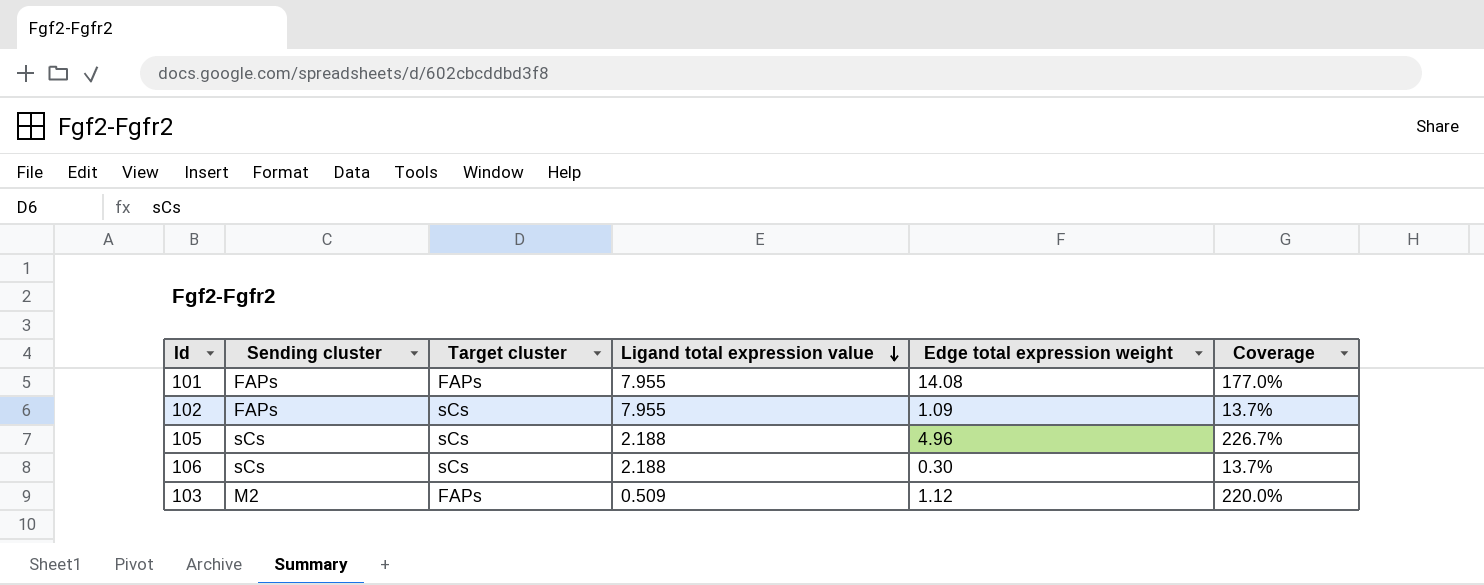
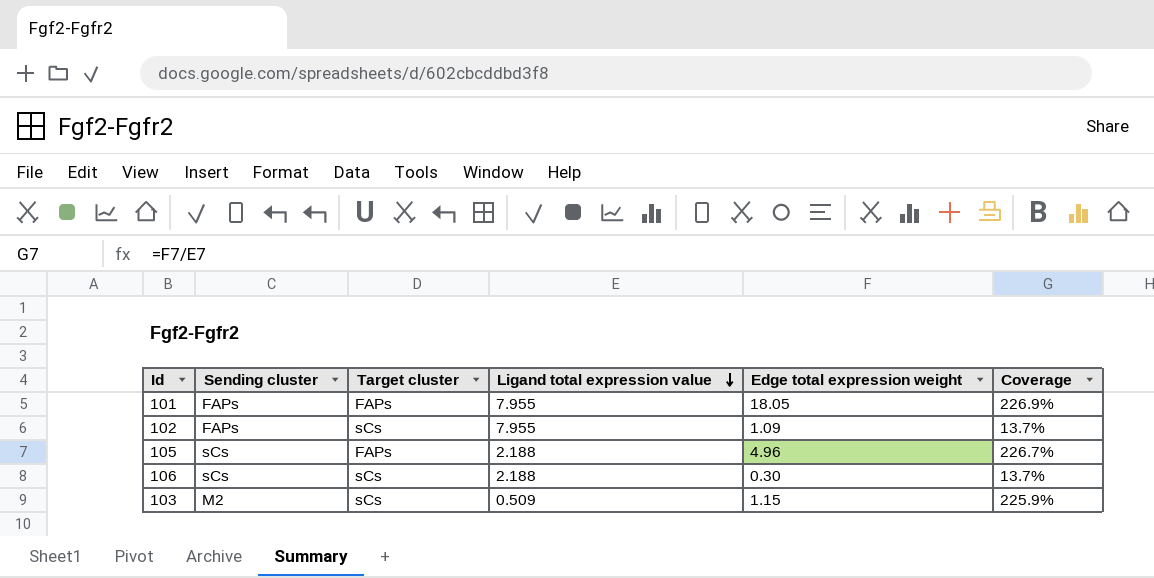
101 | Edge total expression weight: 14.08 -> 18.05
101 | Coverage: 177.0% -> 226.9%
105 | Target cluster: sCs -> FAPs
103 | Target cluster: FAPs -> sCs
103 | Edge total expression weight: 1.12 -> 1.15
103 | Coverage: 220.0% -> 225.9%

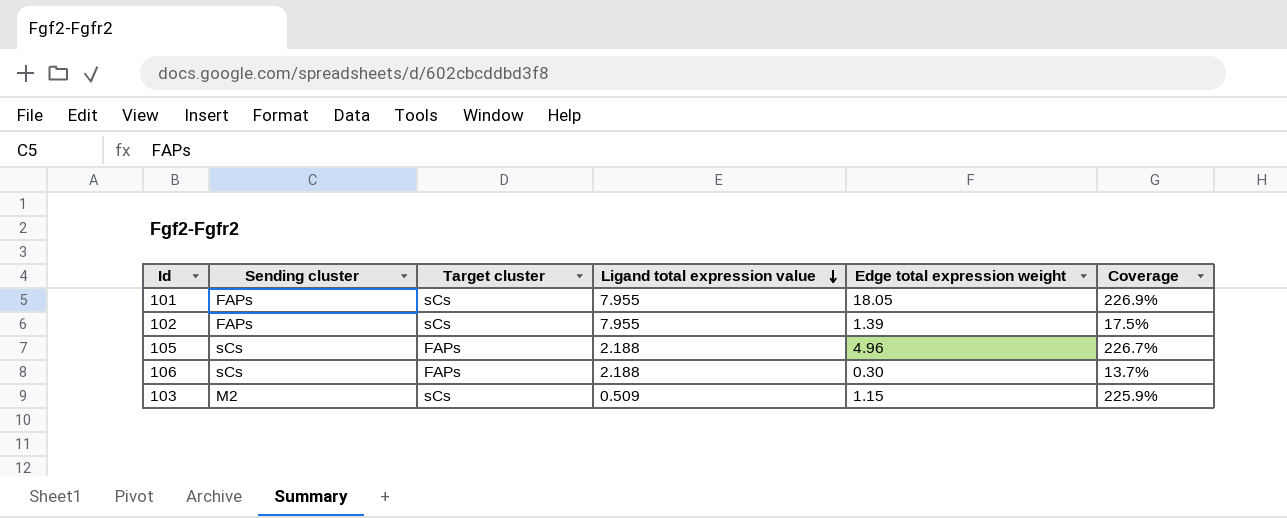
101 | Target cluster: FAPs -> sCs
102 | Edge total expression weight: 1.09 -> 1.39
102 | Coverage: 13.7% -> 17.5%
106 | Target cluster: sCs -> FAPs

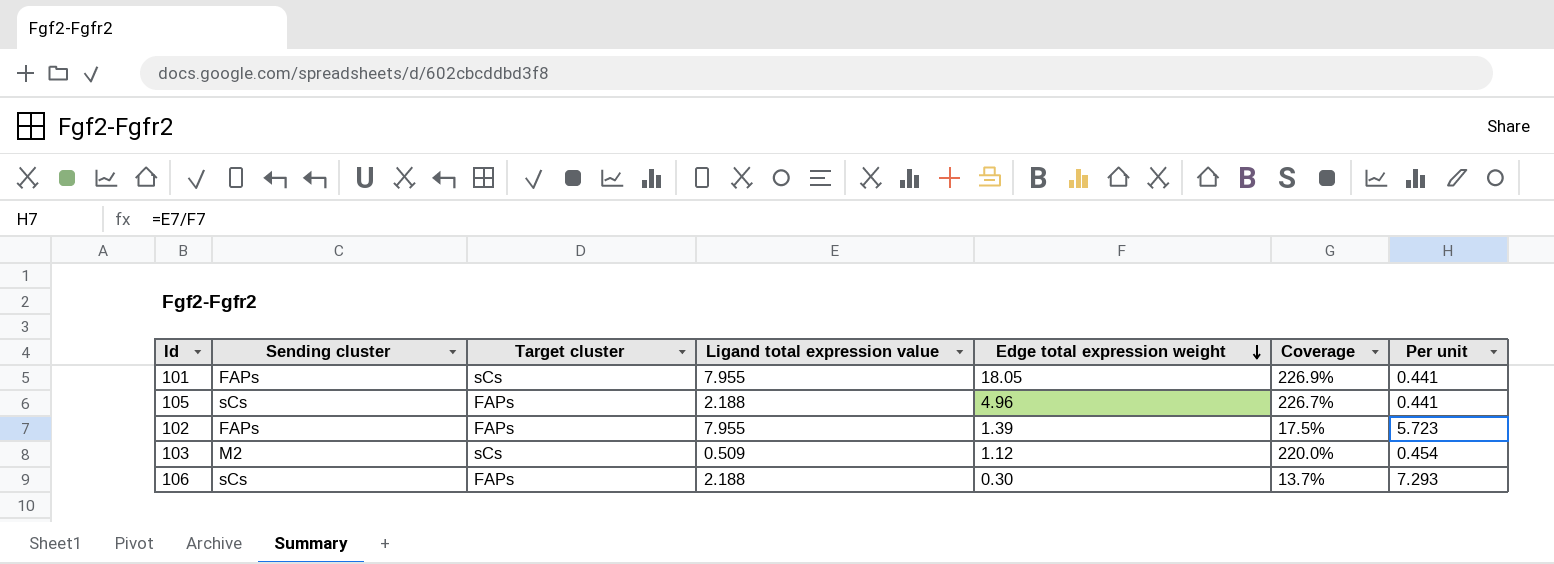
row order: Ligand total expression value descending -> Edge total expression weight descending
column Per unit | formula: none -> [Ligand total expression value] / [Edge total expression weight]
102 | Target cluster: sCs -> FAPs
103 | Edge total expression weight: 1.15 -> 1.12
103 | Coverage: 225.9% -> 220.0%

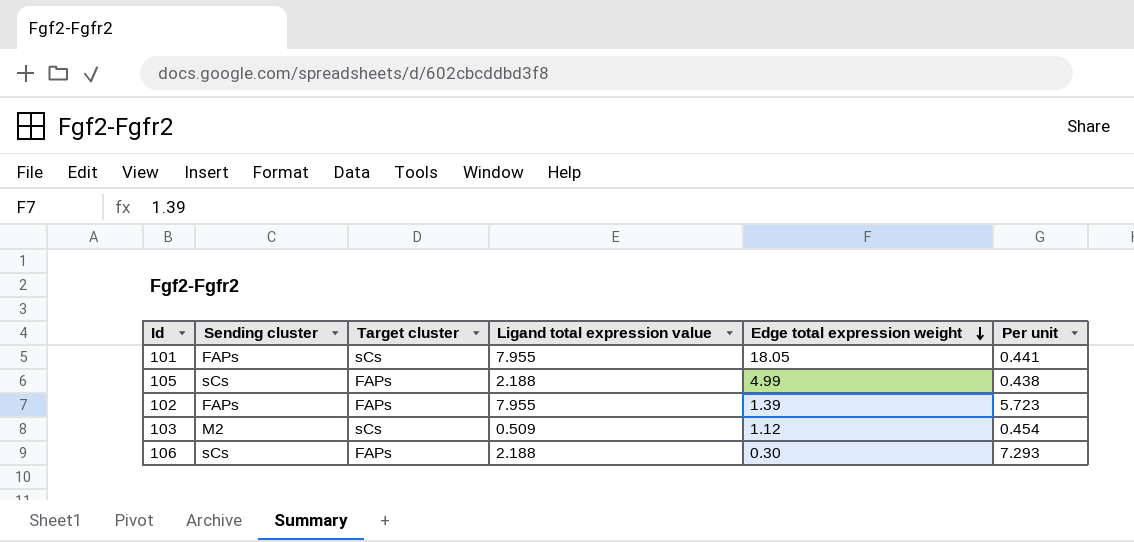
column Coverage | formula: [Edge total expression weight] / [Ligand total expression value] -> none
105 | Edge total expression weight: 4.96 -> 4.99
105 | Per unit: 0.441 -> 0.438

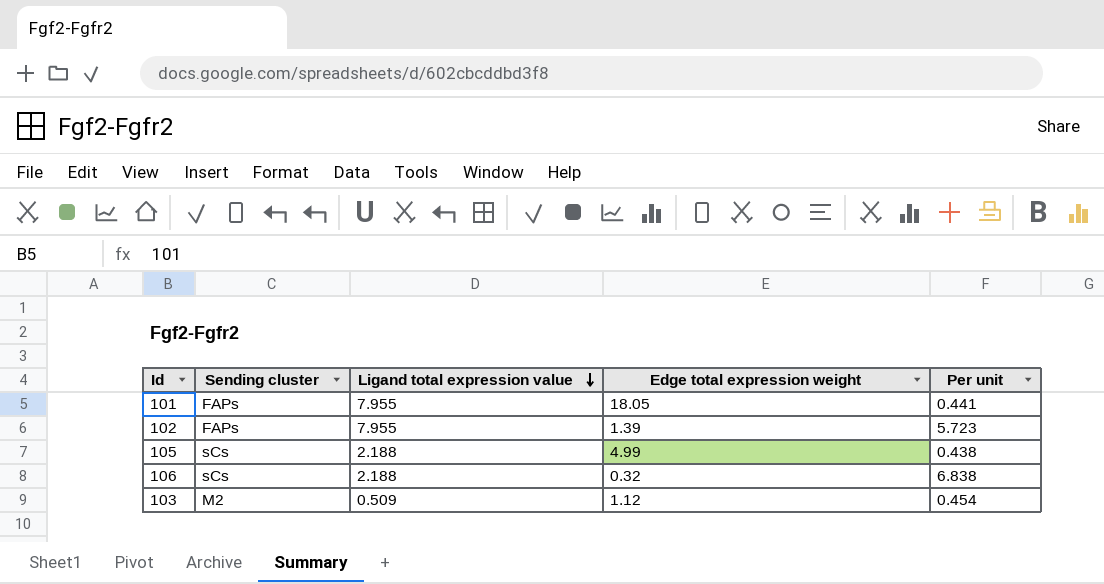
row order: Edge total expression weight descending -> Ligand total expression value descending
column Target cluster | position: 3 -> none
106 | Edge total expression weight: 0.30 -> 0.32
106 | Per unit: 7.293 -> 6.838

